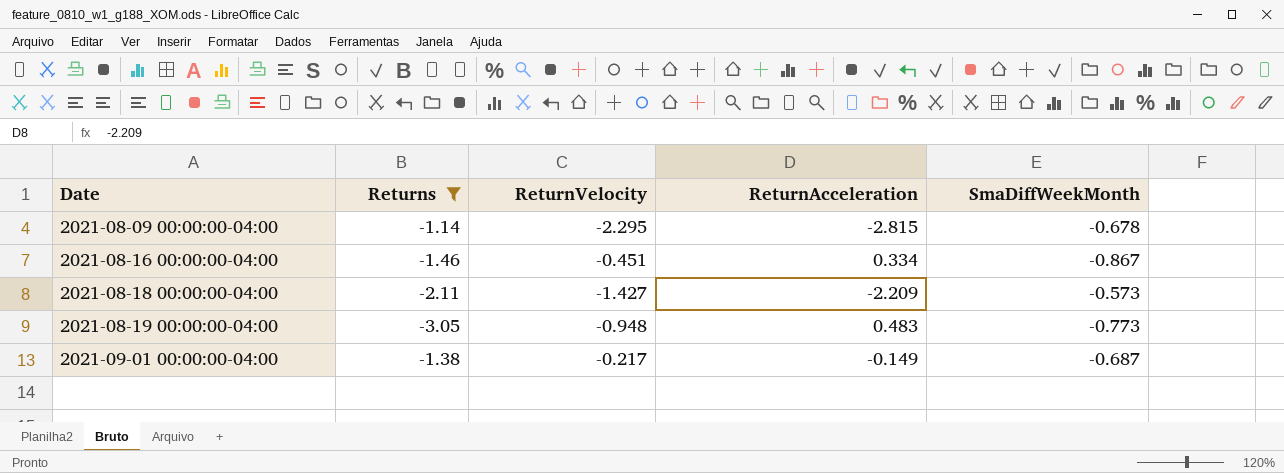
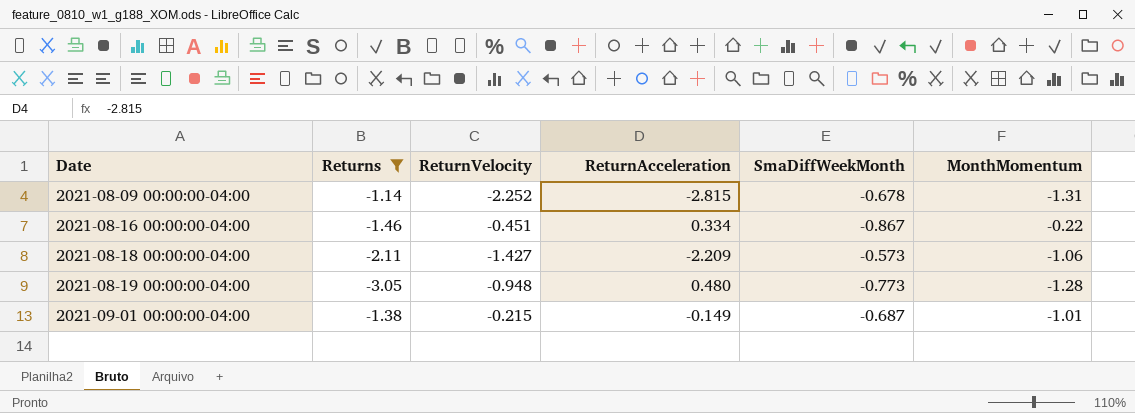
column MonthMomentum | position: none -> 6
2021-08-09 00:00:00-04:00 | ReturnVelocity: -2.295 -> -2.252
2021-08-19 00:00:00-04:00 | ReturnAcceleration: 0.483 -> 0.480
2021-09-01 00:00:00-04:00 | ReturnVelocity: -0.217 -> -0.215

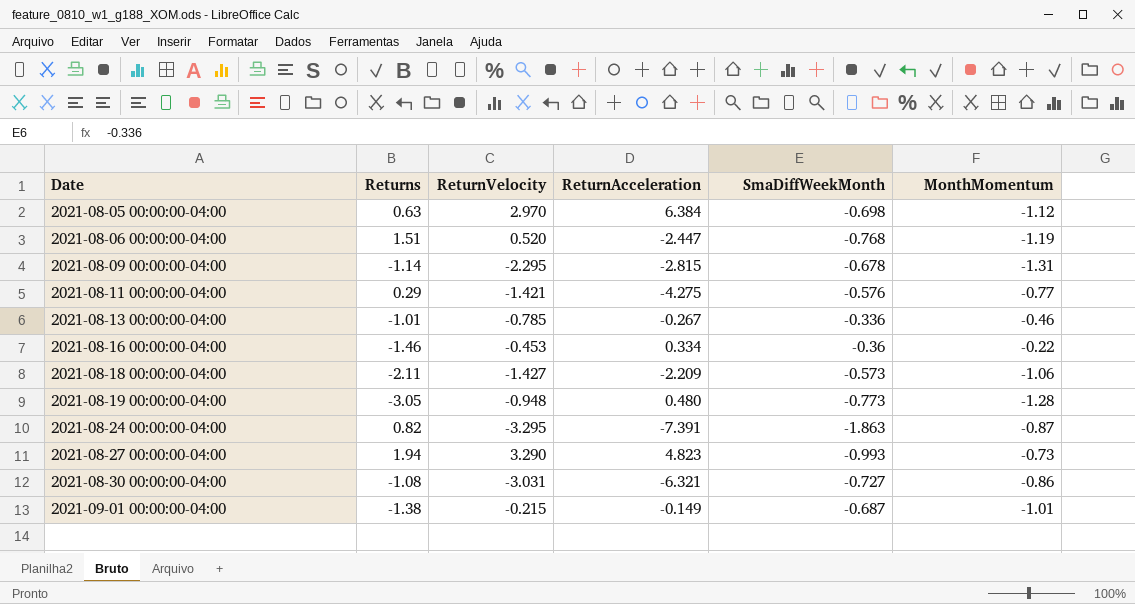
filter: Returns <= -1.14 -> none
2021-08-09 00:00:00-04:00 | ReturnVelocity: -2.252 -> -2.295
2021-08-16 00:00:00-04:00 | ReturnVelocity: -0.451 -> -0.453
2021-08-16 00:00:00-04:00 | SmaDiffWeekMonth: -0.867 -> -0.36

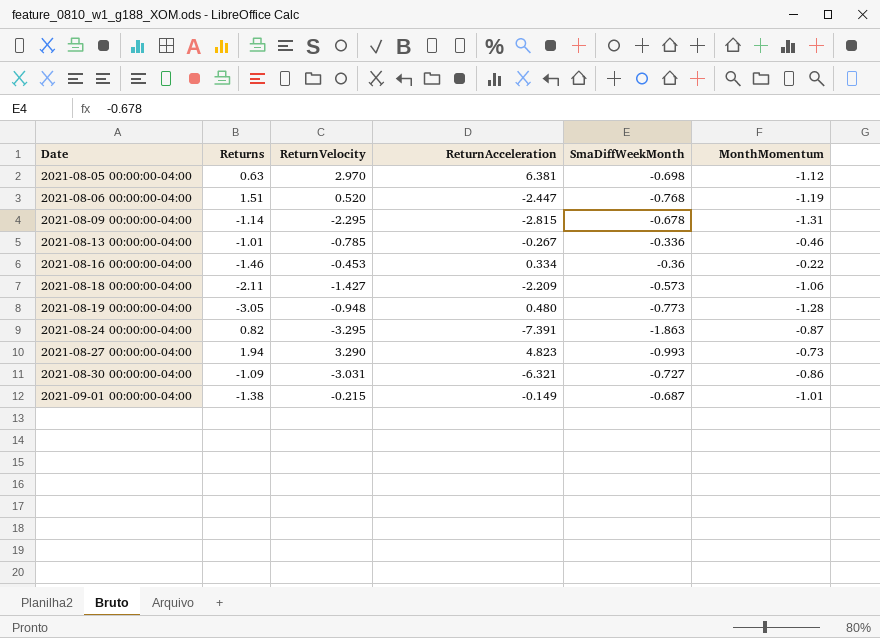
row 2021-08-11 00:00:00-04:00: 0.29 | -1.421 | -4.275 | -0.576 | -0.77 -> none
2021-08-05 00:00:00-04:00 | ReturnAcceleration: 6.384 -> 6.381
2021-08-30 00:00:00-04:00 | Returns: -1.08 -> -1.09

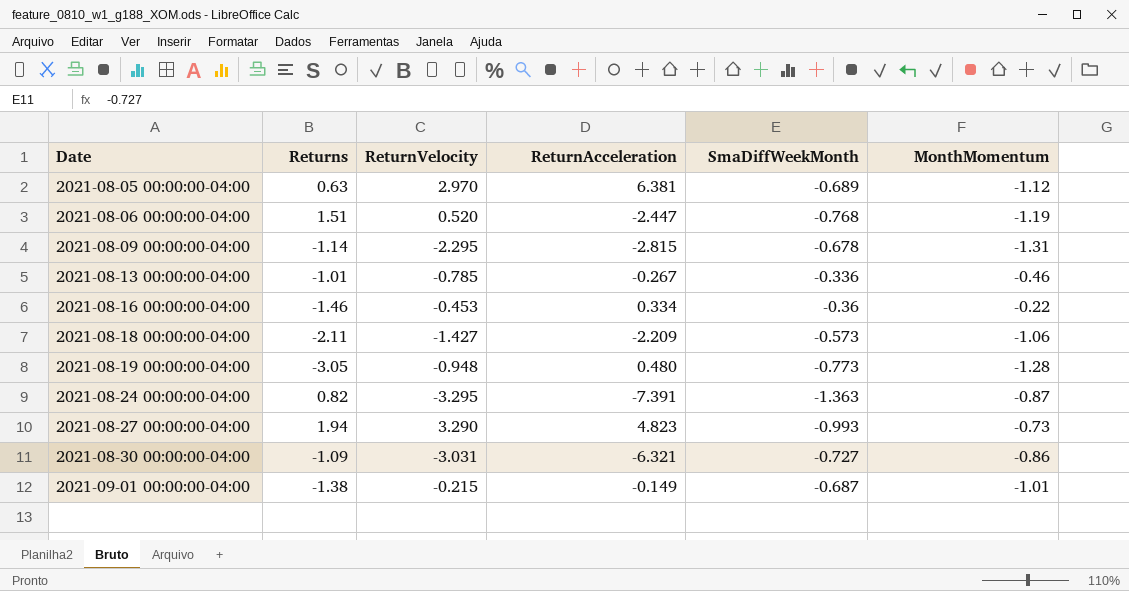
2021-08-05 00:00:00-04:00 | SmaDiffWeekMonth: -0.698 -> -0.689
2021-08-24 00:00:00-04:00 | SmaDiffWeekMonth: -1.863 -> -1.363

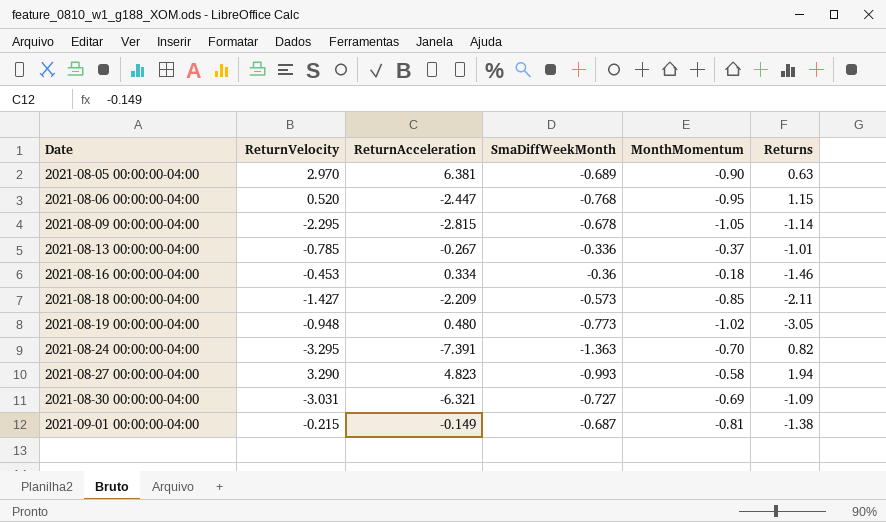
column Returns | position: 2 -> 6
2021-08-05 00:00:00-04:00 | MonthMomentum: -1.12 -> -0.90
2021-08-06 00:00:00-04:00 | MonthMomentum: -1.19 -> -0.95
2021-08-06 00:00:00-04:00 | Returns: 1.51 -> 1.15
2021-08-09 00:00:00-04:00 | MonthMomentum: -1.31 -> -1.05
2021-08-13 00:00:00-04:00 | MonthMomentum: -0.46 -> -0.37
2021-08-16 00:00:00-04:00 | MonthMomentum: -0.22 -> -0.18
2021-08-18 00:00:00-04:00 | MonthMomentum: -1.06 -> -0.85
2021-08-19 00:00:00-04:00 | MonthMomentum: -1.28 -> -1.02
2021-08-24 00:00:00-04:00 | MonthMomentum: -0.87 -> -0.70
2021-08-27 00:00:00-04:00 | MonthMomentum: -0.73 -> -0.58
2021-08-30 00:00:00-04:00 | MonthMomentum: -0.86 -> -0.69
2021-09-01 00:00:00-04:00 | MonthMomentum: -1.01 -> -0.81

